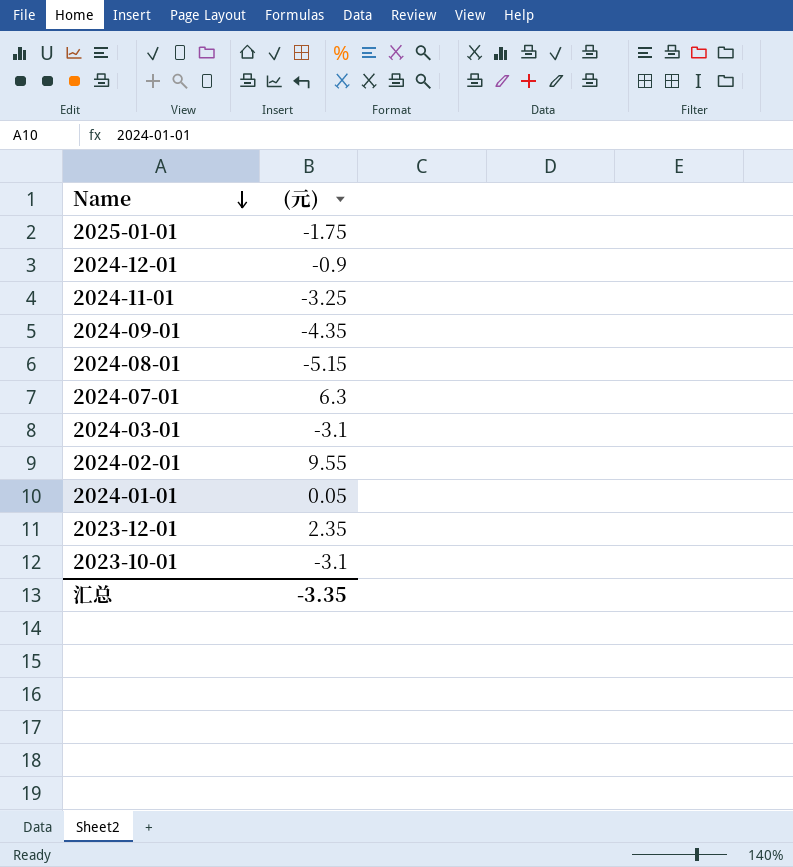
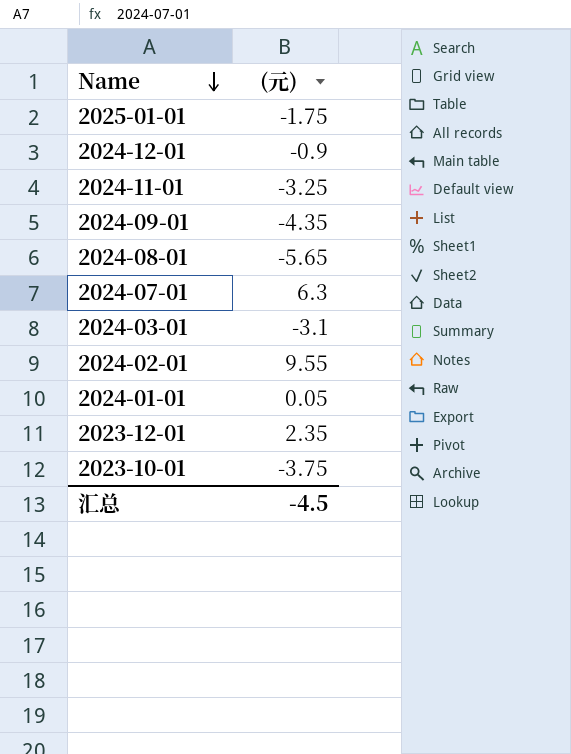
2024-08-01 | (元): -5.15 -> -5.65
2023-10-01 | (元): -3.1 -> -3.75
汇总 | (元): -3.35 -> -4.5

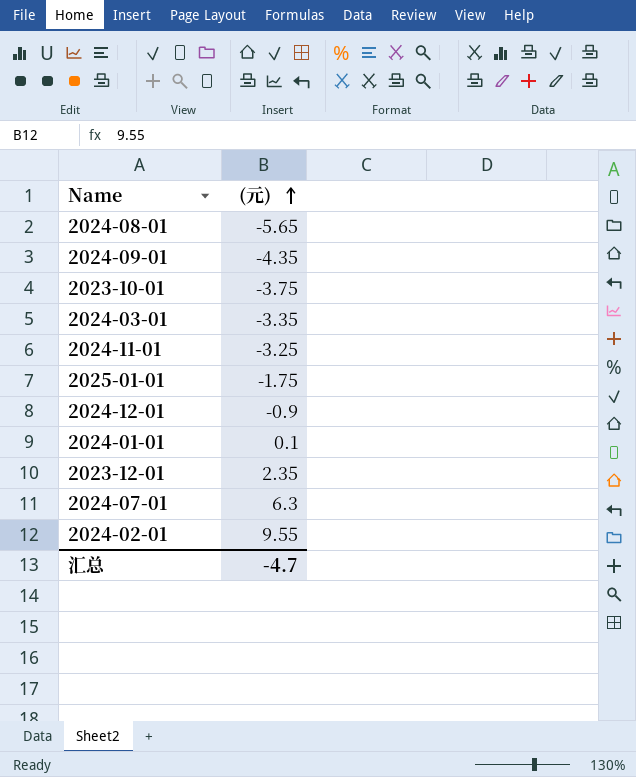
row order: Name descending -> (元) ascending
2024-03-01 | (元): -3.1 -> -3.35
2024-01-01 | (元): 0.05 -> 0.1
汇总 | (元): -4.5 -> -4.7

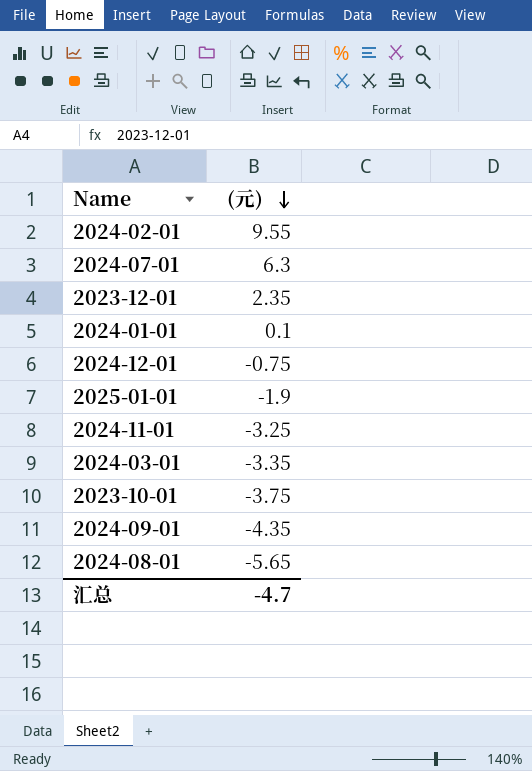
row order: (元) ascending -> (元) descending
2024-12-01 | (元): -0.9 -> -0.75
2025-01-01 | (元): -1.75 -> -1.9

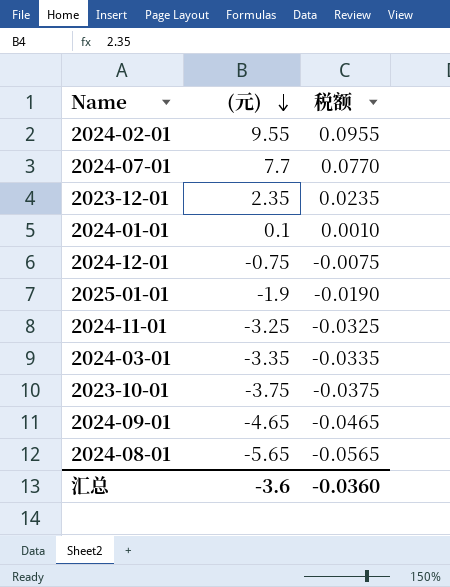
column 税额 | formula: none -> [(元)] * 0.01
2024-07-01 | (元): 6.3 -> 7.7
2024-09-01 | (元): -4.35 -> -4.65
汇总 | (元): -4.7 -> -3.6

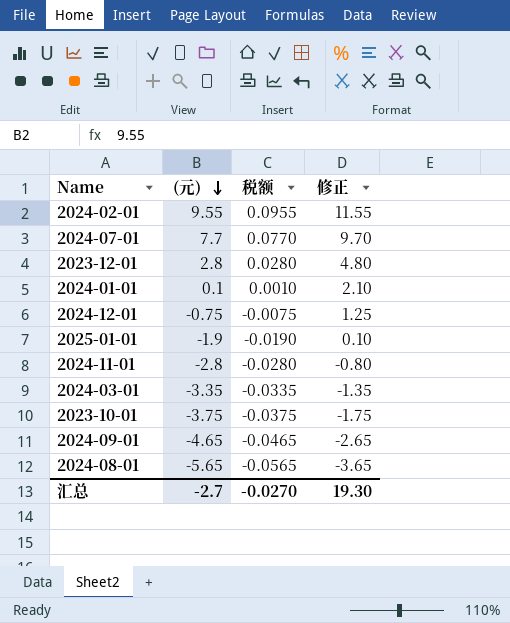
column 修正 | formula: none -> [(元)] + 2
2023-12-01 | (元): 2.35 -> 2.8
2023-12-01 | 税额: 0.0235 -> 0.0280
2024-11-01 | (元): -3.25 -> -2.8
2024-11-01 | 税额: -0.0325 -> -0.0280
汇总 | (元): -3.6 -> -2.7
汇总 | 税额: -0.0360 -> -0.0270

